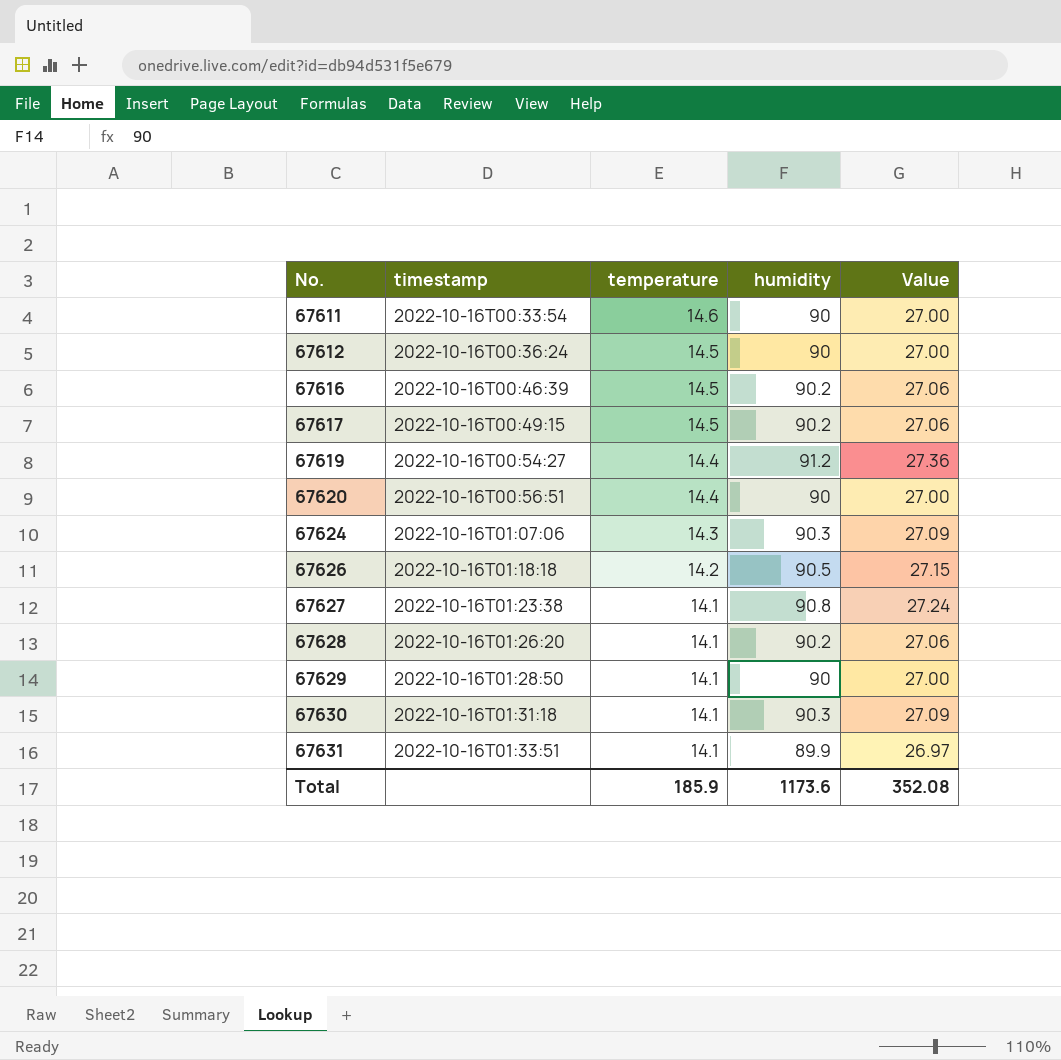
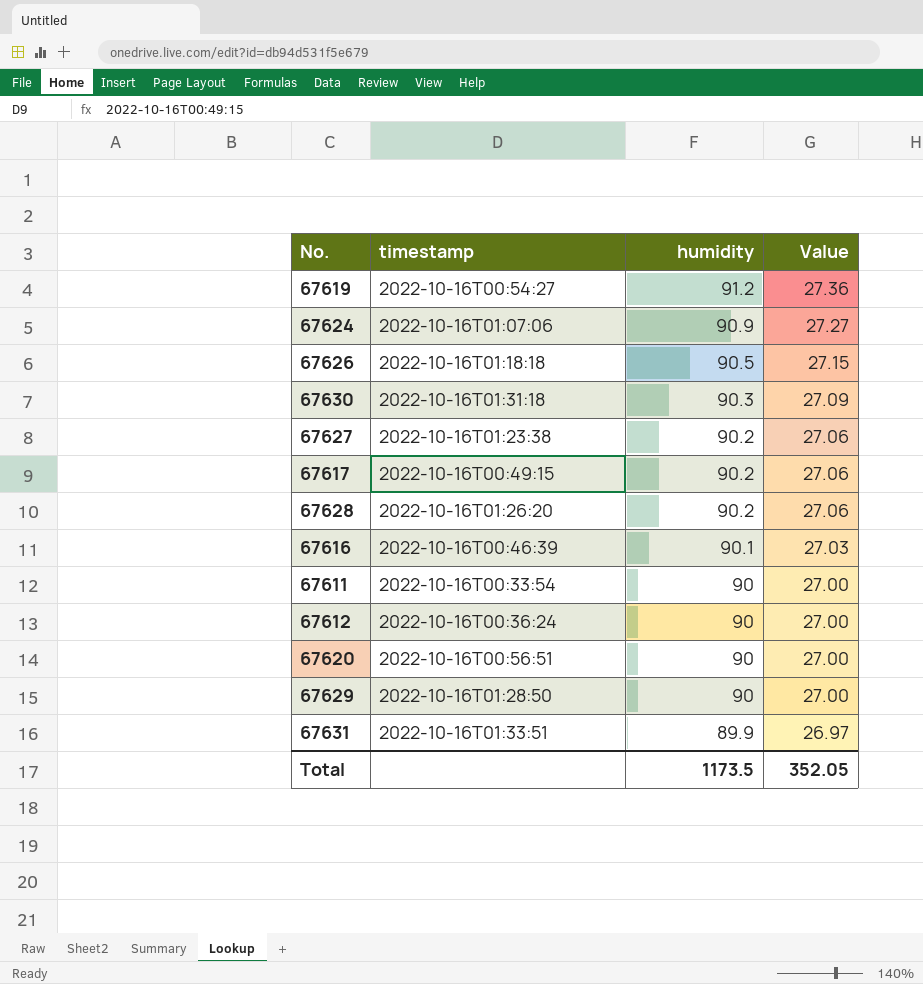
row order: No. ascending -> humidity descending
column temperature | position: 3 -> none
67624 | humidity: 90.3 -> 90.9
67624 | Value: 27.09 -> 27.27
67627 | humidity: 90.8 -> 90.2
67627 | Value: 27.24 -> 27.06
67616 | humidity: 90.2 -> 90.1
67616 | Value: 27.06 -> 27.03
Total | humidity: 1173.6 -> 1173.5
Total | Value: 352.08 -> 352.05

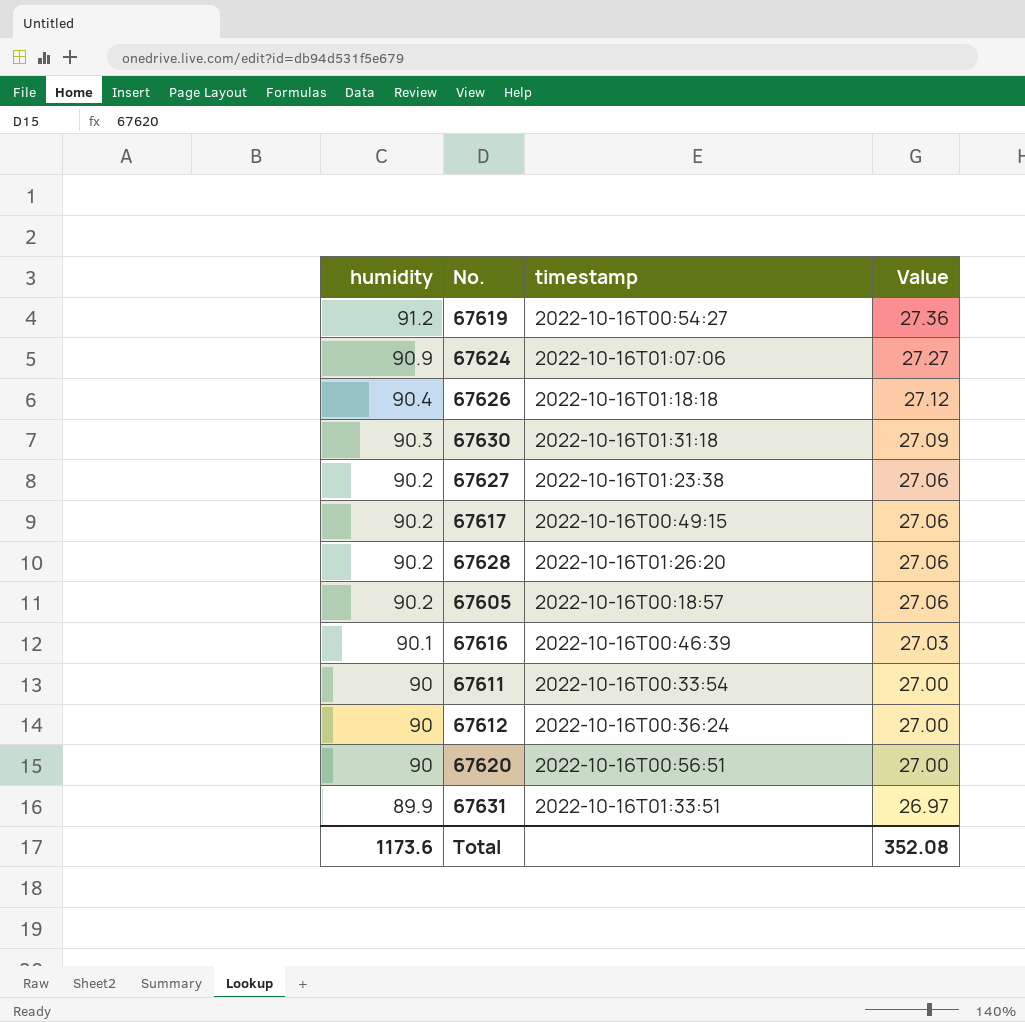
column humidity | position: 3 -> 1
row 67629: 2022-10-16T01:28:50 | 90 | 27.00 -> none
67626 | humidity: 90.5 -> 90.4
67626 | Value: 27.15 -> 27.12
row 67605: none -> 90.2 | 2022-10-16T00:18:57 | 27.06
Total | humidity: 1173.5 -> 1173.6
Total | Value: 352.05 -> 352.08

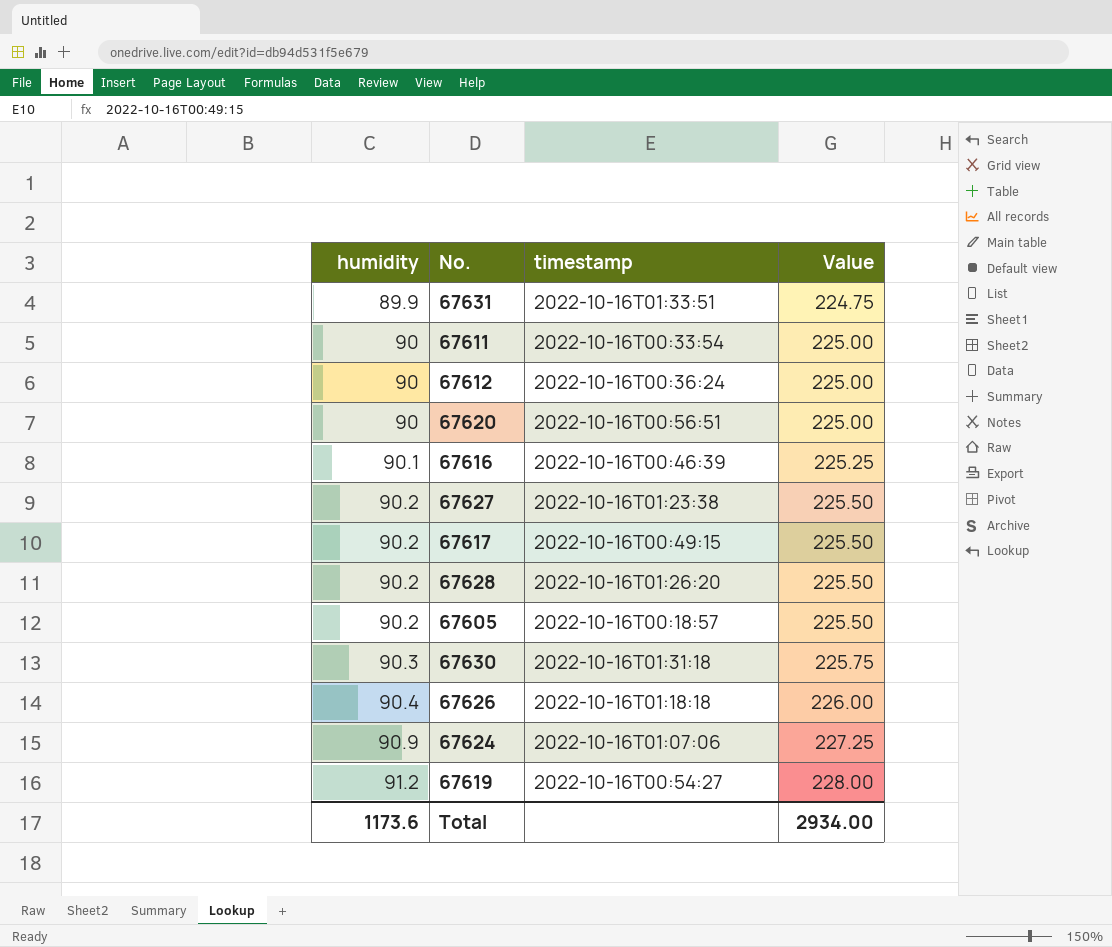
row order: humidity descending -> humidity ascending
column Value | formula: [humidity] * 0.3 -> [humidity] * 2.5
Total | Value: 352.08 -> 2934.00

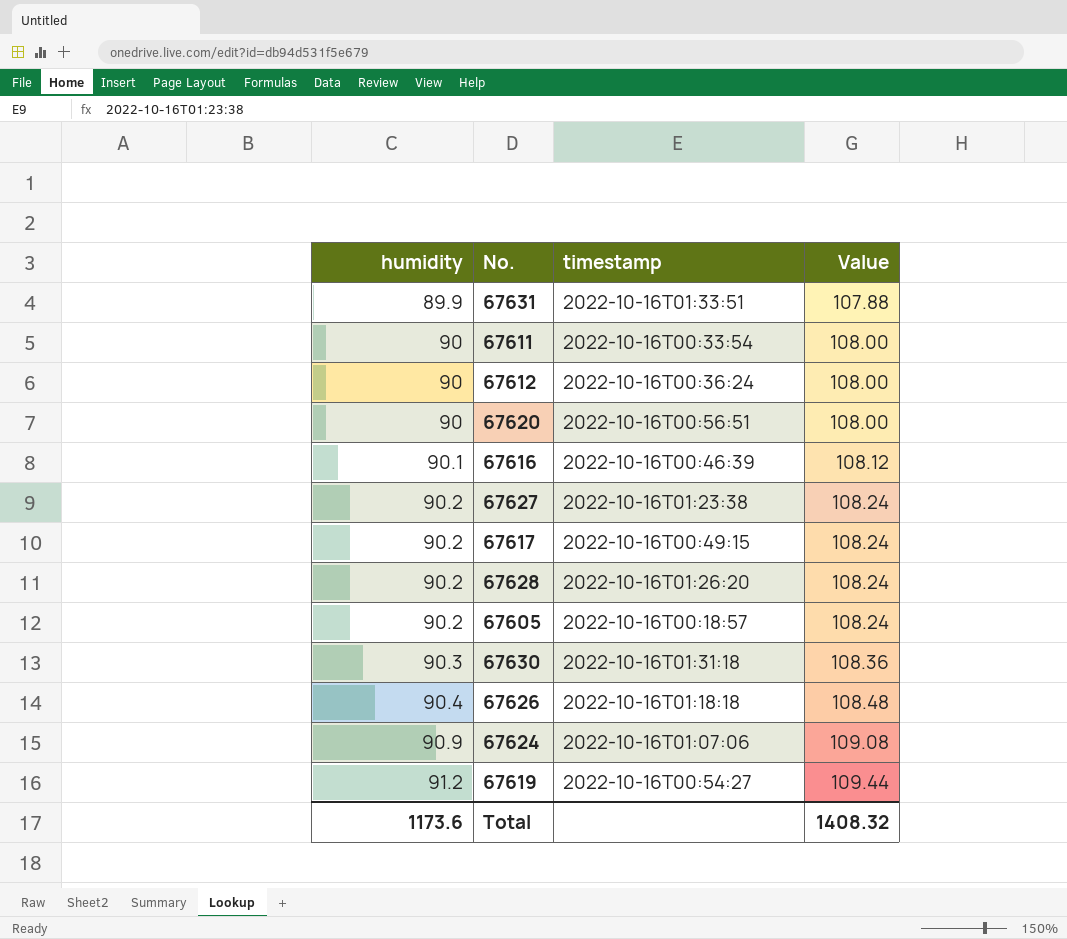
column Value | formula: [humidity] * 2.5 -> [humidity] * 1.2
Total | Value: 2934.00 -> 1408.32

